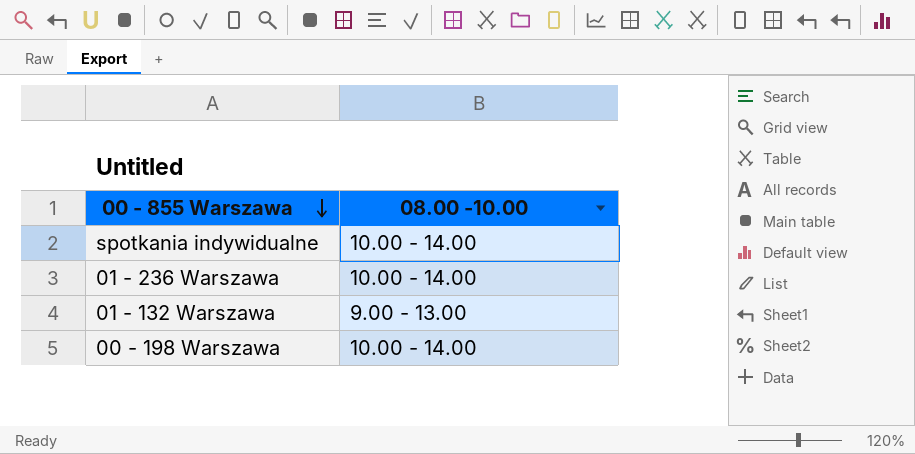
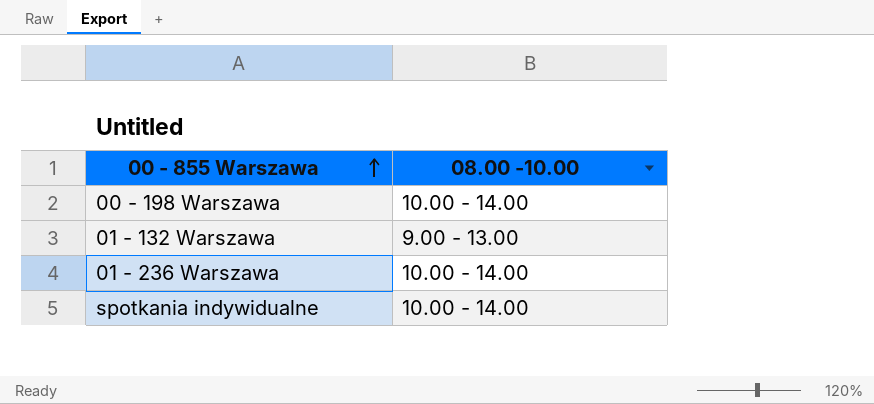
row order: 00 - 855 Warszawa descending -> 00 - 855 Warszawa ascending

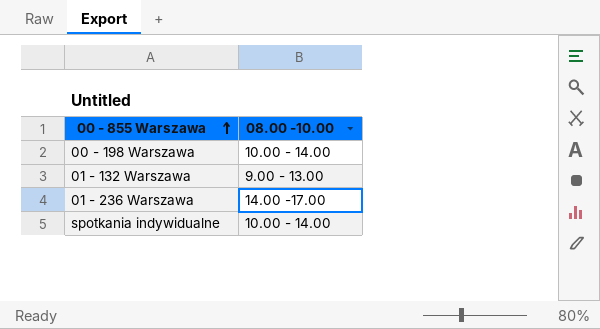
01 - 236 Warszawa | 08.00 -10.00: 10.00 - 14.00 -> 14.00 -17.00

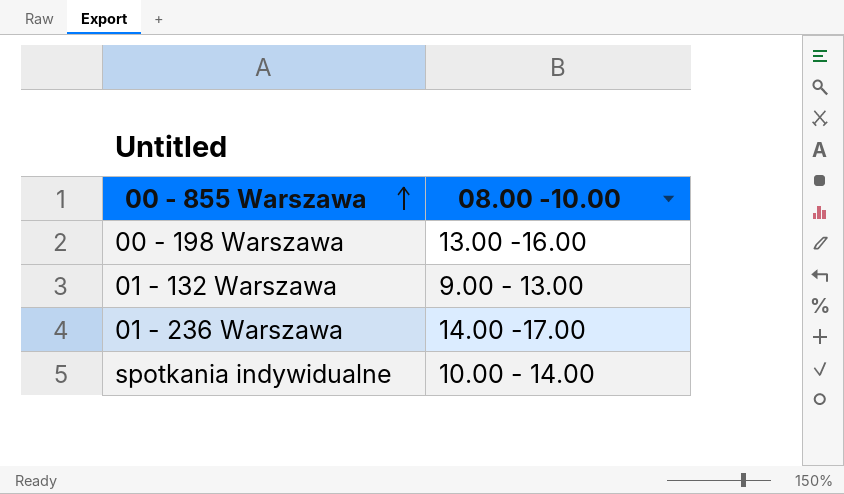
00 - 198 Warszawa | 08.00 -10.00: 10.00 - 14.00 -> 13.00 -16.00

